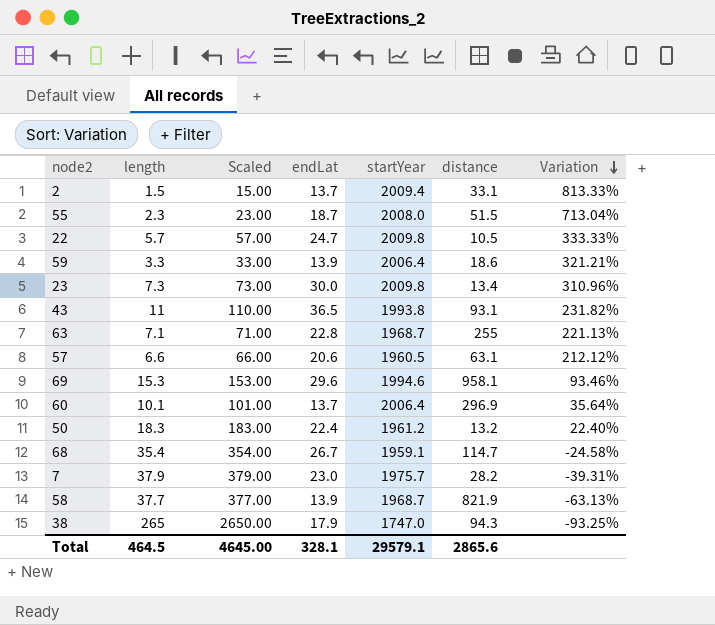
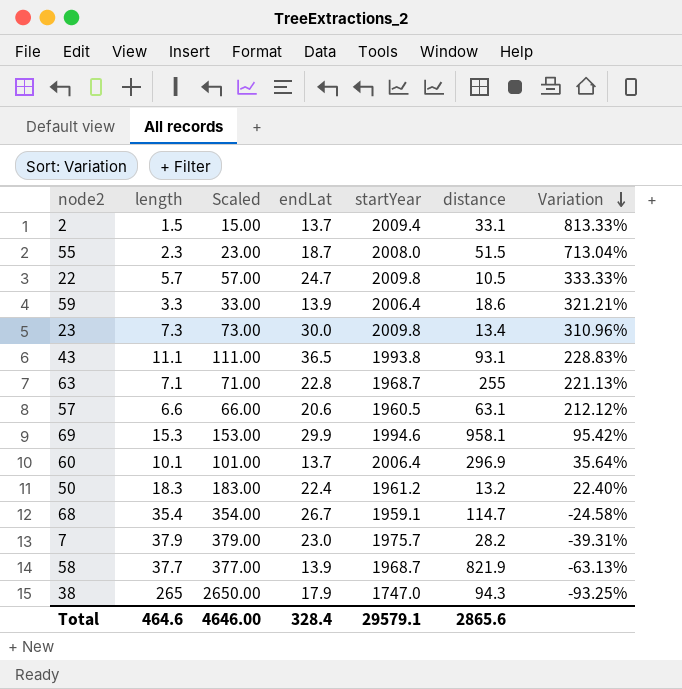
43 | length: 11 -> 11.1
43 | Scaled: 110.00 -> 111.00
43 | Variation: 231.82% -> 228.83%
69 | endLat: 29.6 -> 29.9
69 | Variation: 93.46% -> 95.42%
Total | length: 464.5 -> 464.6
Total | Scaled: 4645.00 -> 4646.00
Total | endLat: 328.1 -> 328.4

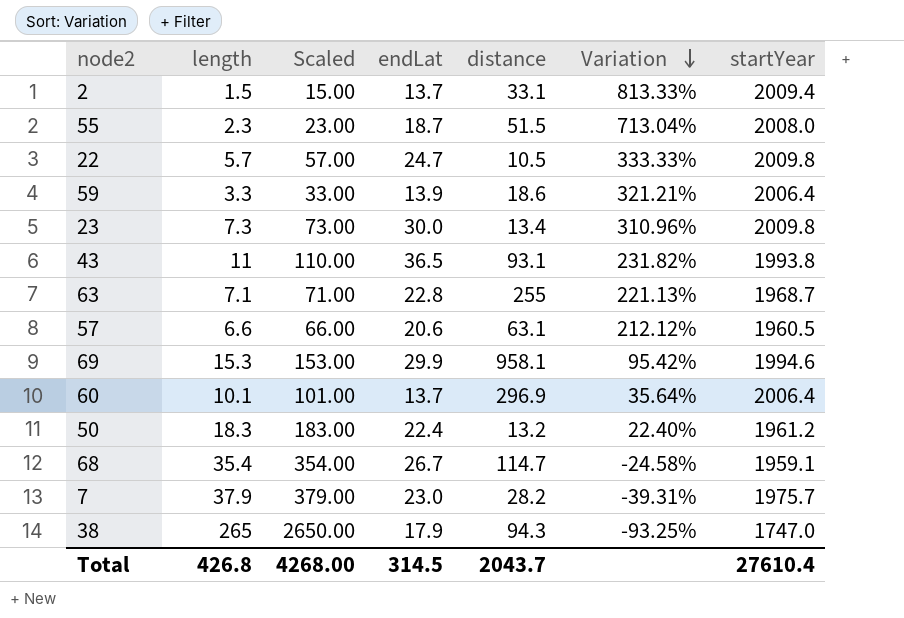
column startYear | position: 5 -> 7
row 58: 37.7 | 377.00 | 13.9 | 1968.7 | 821.9 | -63.13% -> none
43 | length: 11.1 -> 11
43 | Scaled: 111.00 -> 110.00
43 | Variation: 228.83% -> 231.82%
Total | length: 464.6 -> 426.8
Total | Scaled: 4646.00 -> 4268.00
Total | endLat: 328.4 -> 314.5
Total | distance: 2865.6 -> 2043.7
Total | startYear: 29579.1 -> 27610.4

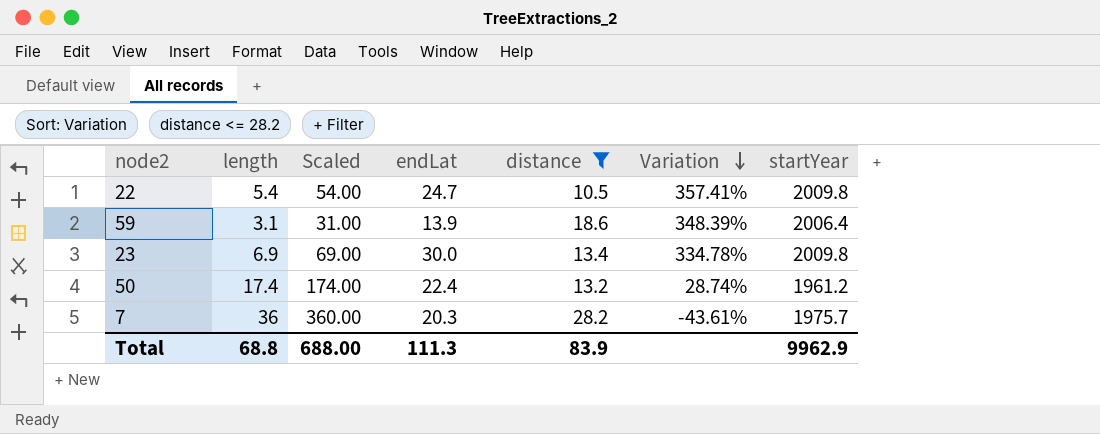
filter: none -> distance <= 28.2
22 | length: 5.7 -> 5.4
22 | Scaled: 57.00 -> 54.00
22 | Variation: 333.33% -> 357.41%
59 | length: 3.3 -> 3.1
59 | Scaled: 33.00 -> 31.00
59 | Variation: 321.21% -> 348.39%
23 | length: 7.3 -> 6.9
23 | Scaled: 73.00 -> 69.00
23 | Variation: 310.96% -> 334.78%
50 | length: 18.3 -> 17.4
50 | Scaled: 183.00 -> 174.00
50 | Variation: 22.40% -> 28.74%
7 | length: 37.9 -> 36
7 | Scaled: 379.00 -> 360.00
7 | endLat: 23.0 -> 20.3
7 | Variation: -39.31% -> -43.61%
Total | length: 426.8 -> 68.8
Total | Scaled: 4268.00 -> 688.00
Total | endLat: 314.5 -> 111.3
Total | distance: 2043.7 -> 83.9
Total | startYear: 27610.4 -> 9962.9

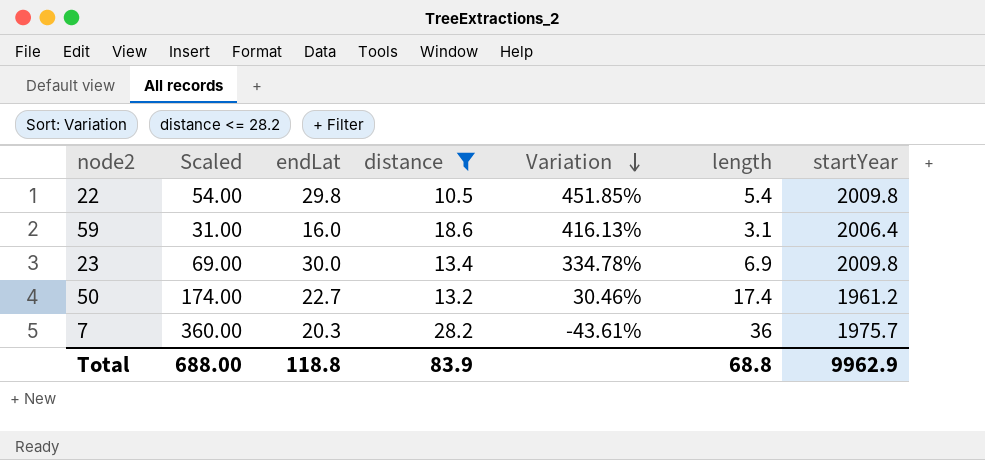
column length | position: 2 -> 6
22 | endLat: 24.7 -> 29.8
22 | Variation: 357.41% -> 451.85%
59 | endLat: 13.9 -> 16.0
59 | Variation: 348.39% -> 416.13%
50 | endLat: 22.4 -> 22.7
50 | Variation: 28.74% -> 30.46%
Total | endLat: 111.3 -> 118.8

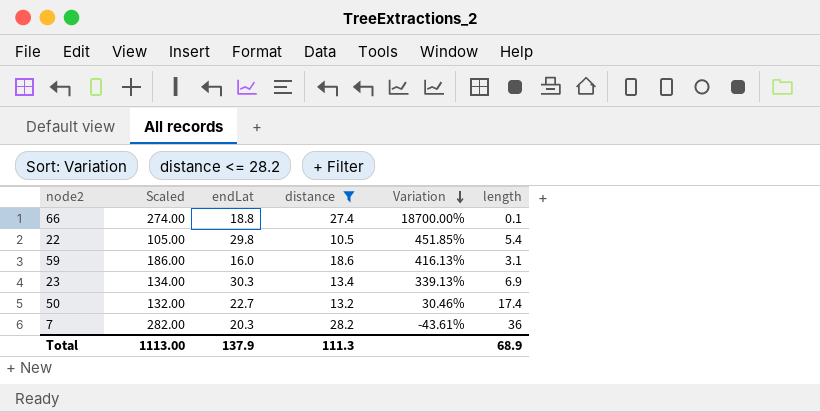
column startYear | position: 7 -> none
column Scaled | formula: [length] * 10 -> [distance] * 10
row 66: none -> 274.00 | 18.8 | 27.4 | 18700.00% | 0.1
23 | endLat: 30.0 -> 30.3
23 | Variation: 334.78% -> 339.13%
Total | Scaled: 688.00 -> 1113.00
Total | endLat: 118.8 -> 137.9
Total | distance: 83.9 -> 111.3
Total | length: 68.8 -> 68.9

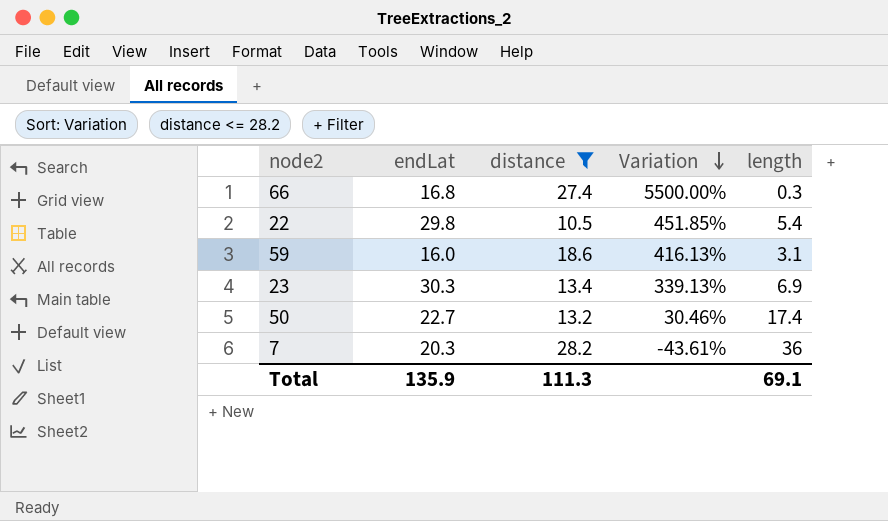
column Scaled | formula: [distance] * 10 -> none
66 | endLat: 18.8 -> 16.8
66 | Variation: 18700.00% -> 5500.00%
66 | length: 0.1 -> 0.3
Total | endLat: 137.9 -> 135.9
Total | length: 68.9 -> 69.1

